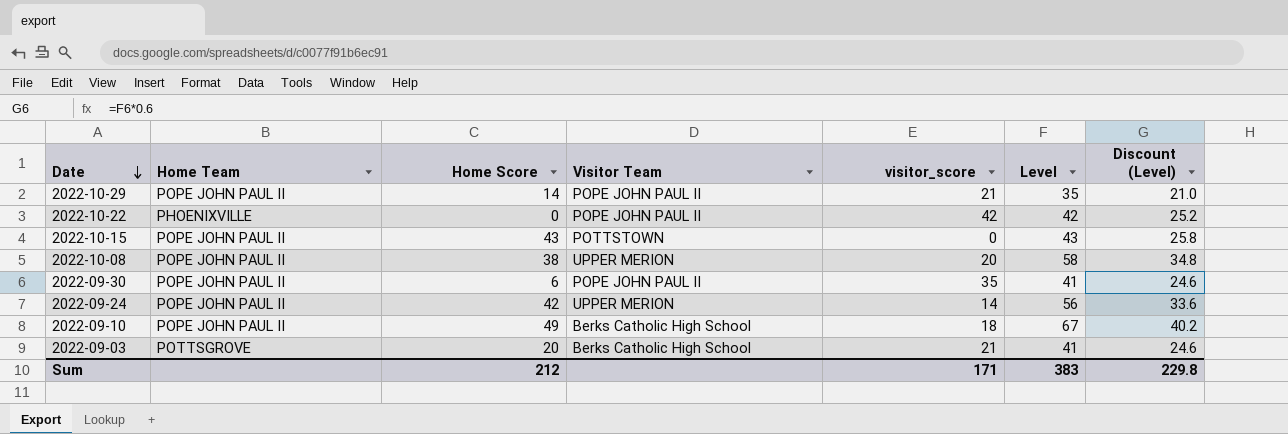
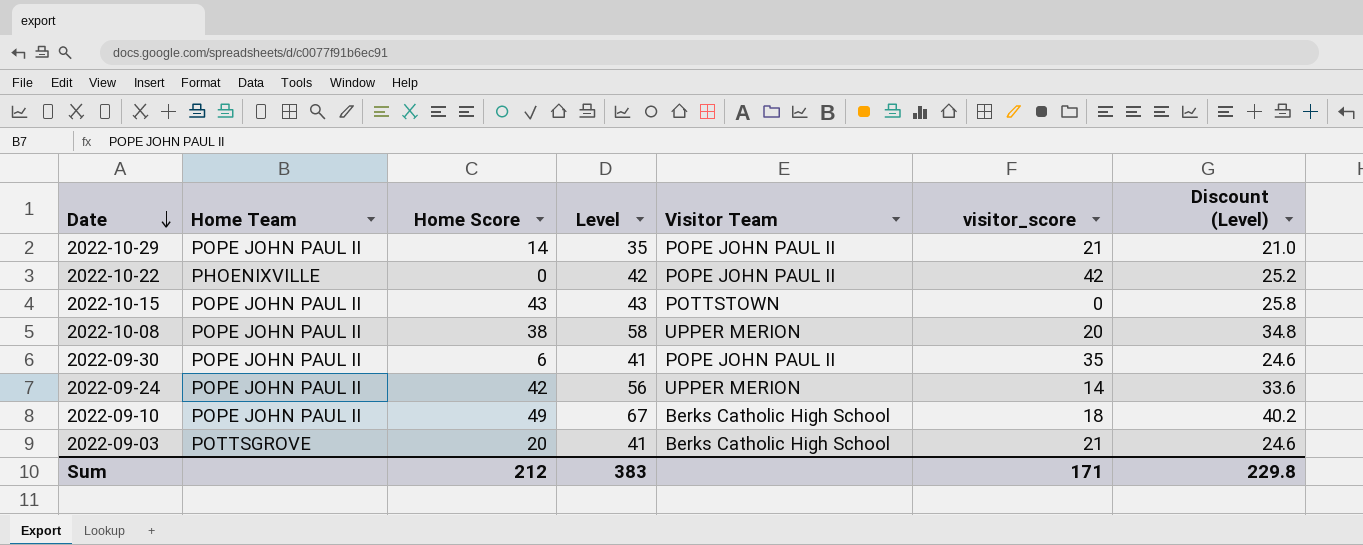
column Level | position: 6 -> 4

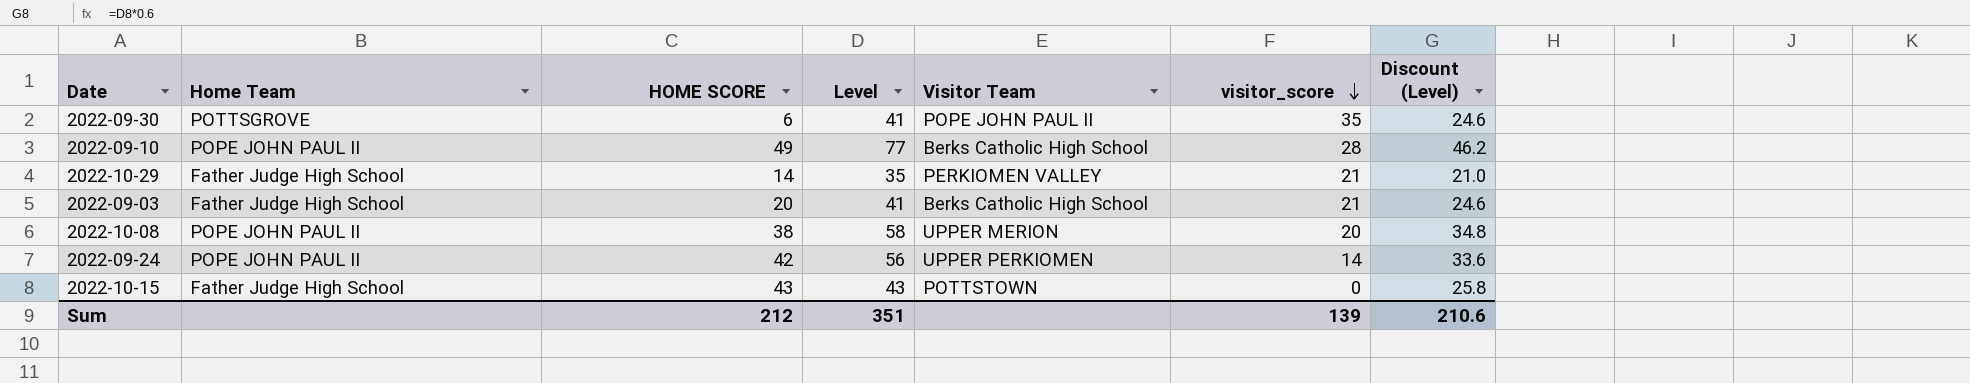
row order: Date descending -> visitor_score descending
column name: Home Score -> HOME SCORE
row 2022-10-22: PHOENIXVILLE | 0 | 42 | POPE JOHN PAUL II | 42 | 25.2 -> none
2022-09-30 | Home Team: POPE JOHN PAUL II -> POTTSGROVE
2022-09-10 | Level: 67 -> 77
2022-09-10 | visitor_score: 18 -> 28
2022-09-10 | Discount (Level): 40.2 -> 46.2
2022-10-29 | Home Team: POPE JOHN PAUL II -> Father Judge High School
2022-10-29 | Visitor Team: POPE JOHN PAUL II -> PERKIOMEN VALLEY
2022-09-03 | Home Team: POTTSGROVE -> Father Judge High School
2022-09-24 | Visitor Team: UPPER MERION -> UPPER PERKIOMEN
2022-10-15 | Home Team: POPE JOHN PAUL II -> Father Judge High School
Sum | Level: 383 -> 351
Sum | visitor_score: 171 -> 139
Sum | Discount (Level): 229.8 -> 210.6

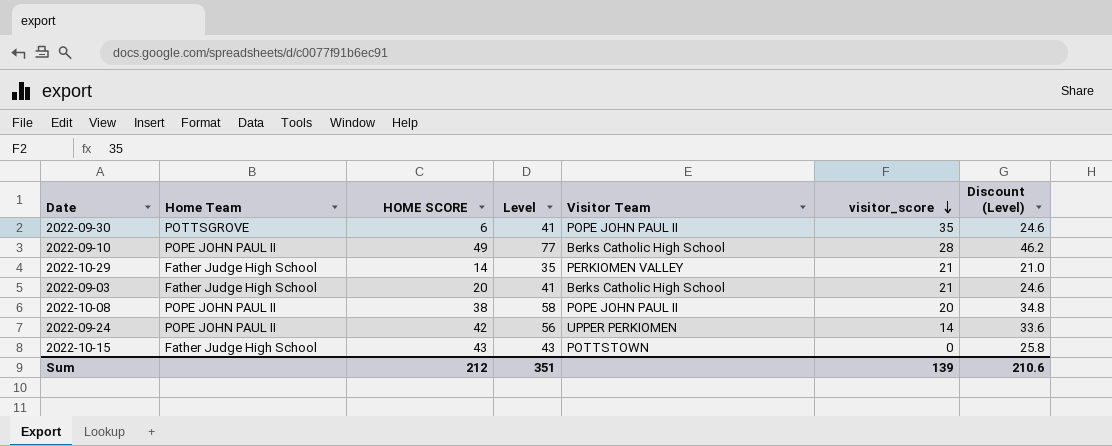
2022-10-08 | Visitor Team: UPPER MERION -> POPE JOHN PAUL II

